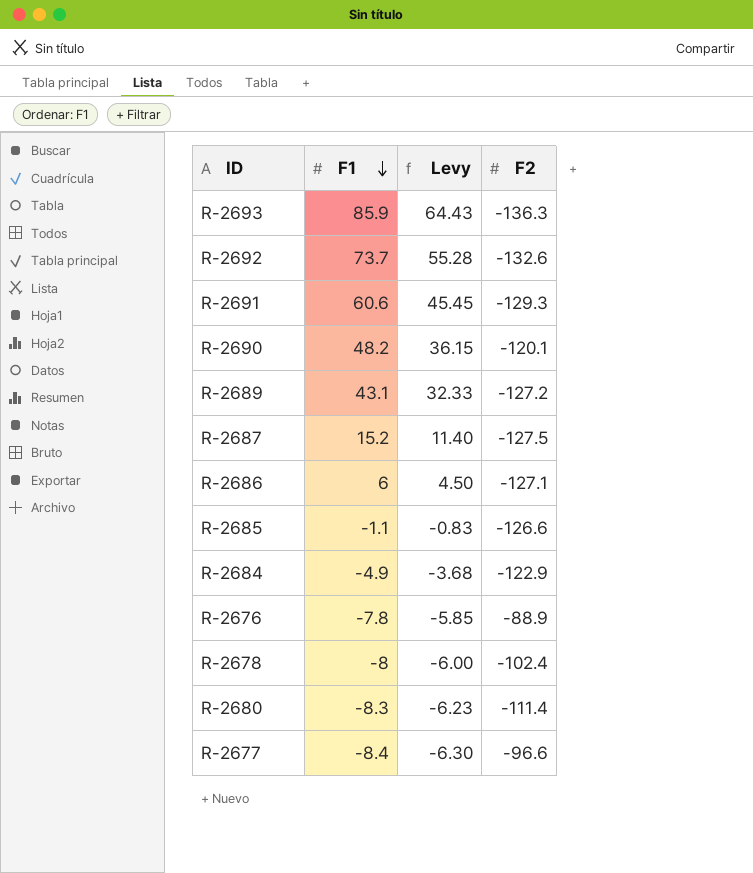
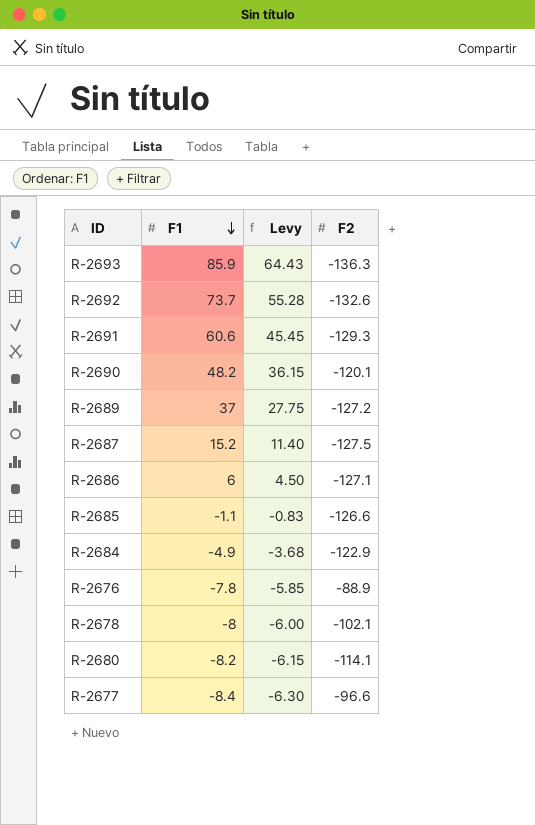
R-2689 | F1: 43.1 -> 37
R-2689 | Levy: 32.33 -> 27.75
R-2678 | F2: -102.4 -> -102.1
R-2680 | F1: -8.3 -> -8.2
R-2680 | Levy: -6.23 -> -6.15
R-2680 | F2: -111.4 -> -114.1

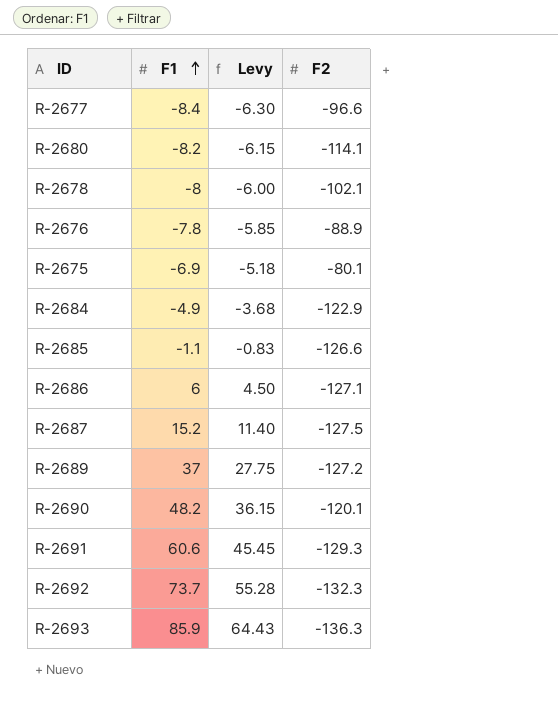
row order: F1 descending -> F1 ascending
row R-2675: none -> -6.9 | -5.18 | -80.1
R-2692 | F2: -132.6 -> -132.3

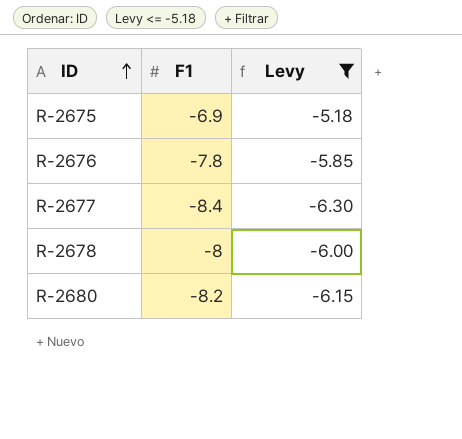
filter: none -> Levy <= -5.18
row order: F1 ascending -> ID ascending
column F2 | position: 4 -> none

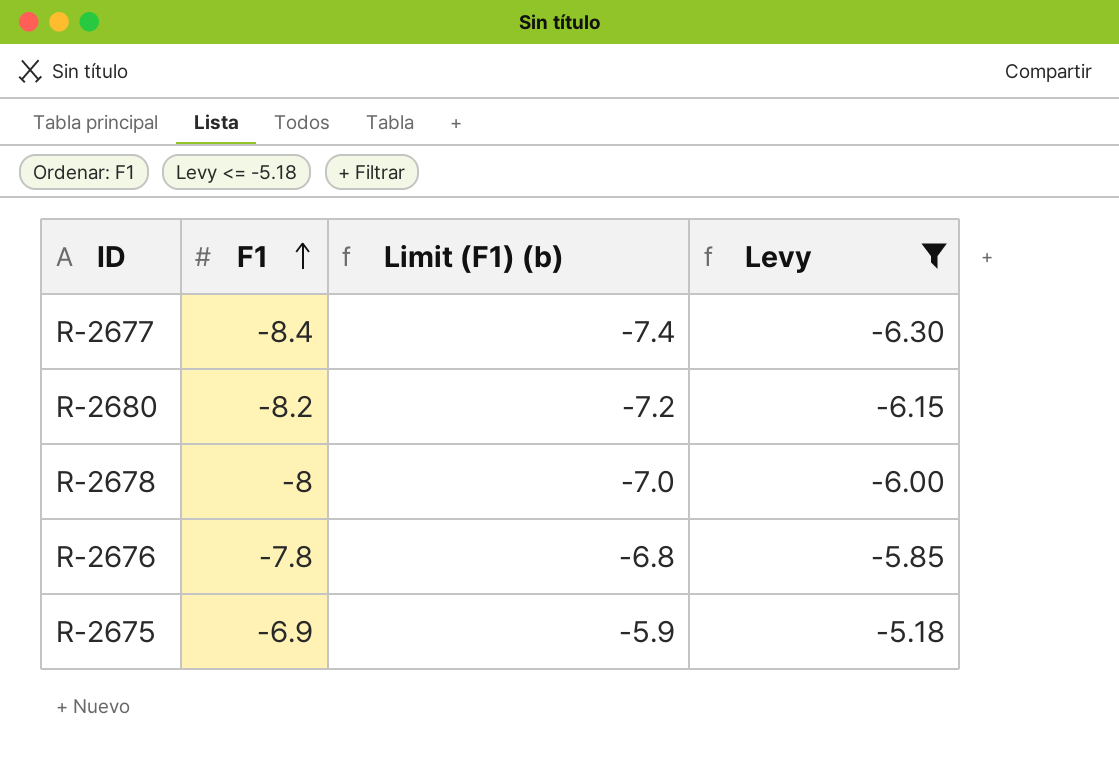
row order: ID ascending -> F1 ascending
column Limit (F1) (b) | formula: none -> [F1] + 1

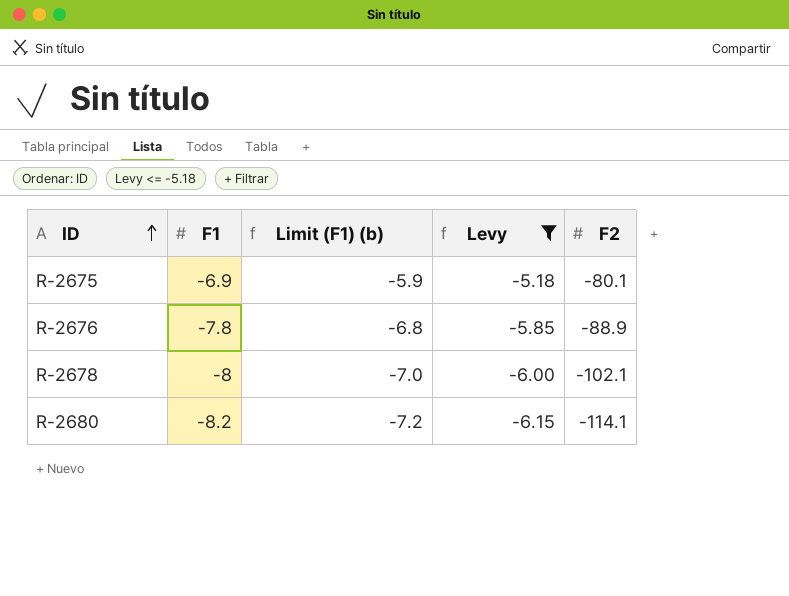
row order: F1 ascending -> ID ascending
column F2 | position: none -> 5
row R-2677: -8.4 | -7.4 | -6.30 -> none

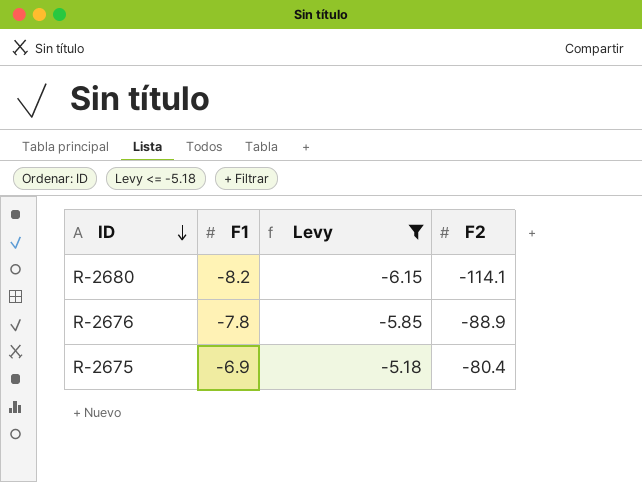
row order: ID ascending -> ID descending
column Limit (F1) (b) | formula: [F1] + 1 -> none
row R-2678: -8 | -7.0 | -6.00 | -102.1 -> none
R-2675 | F2: -80.1 -> -80.4

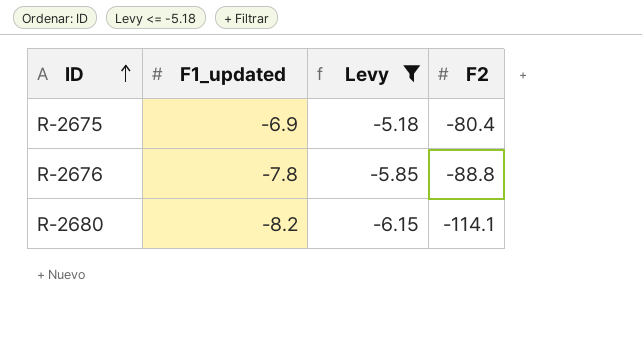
row order: ID descending -> ID ascending
column name: F1 -> F1_updated
R-2676 | F2: -88.9 -> -88.8

